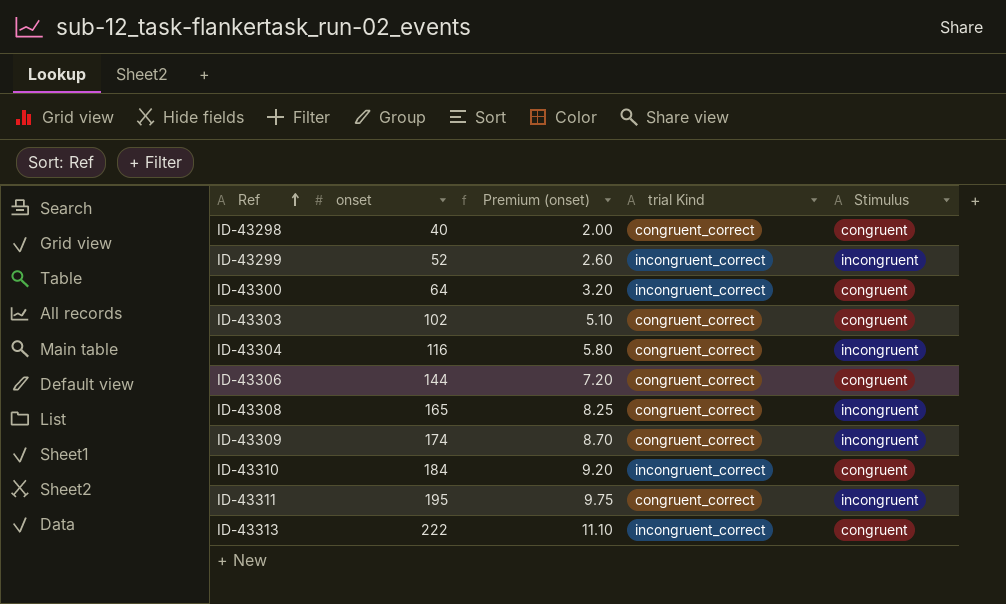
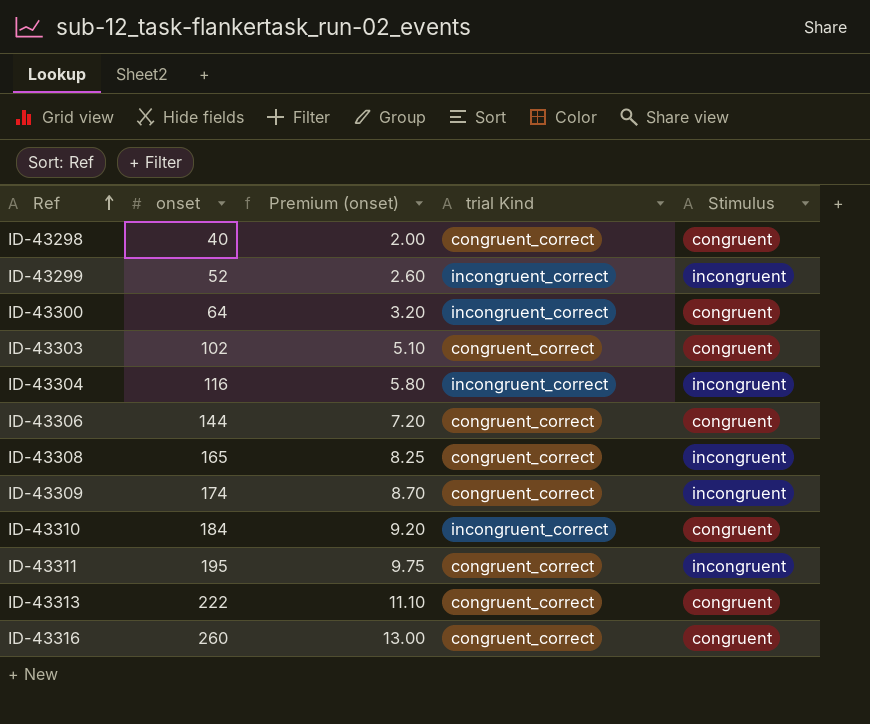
ID-43304 | trial Kind: congruent_correct -> incongruent_correct
ID-43313 | trial Kind: incongruent_correct -> congruent_correct
row ID-43316: none -> 260 | 13.00 | congruent_correct | congruent

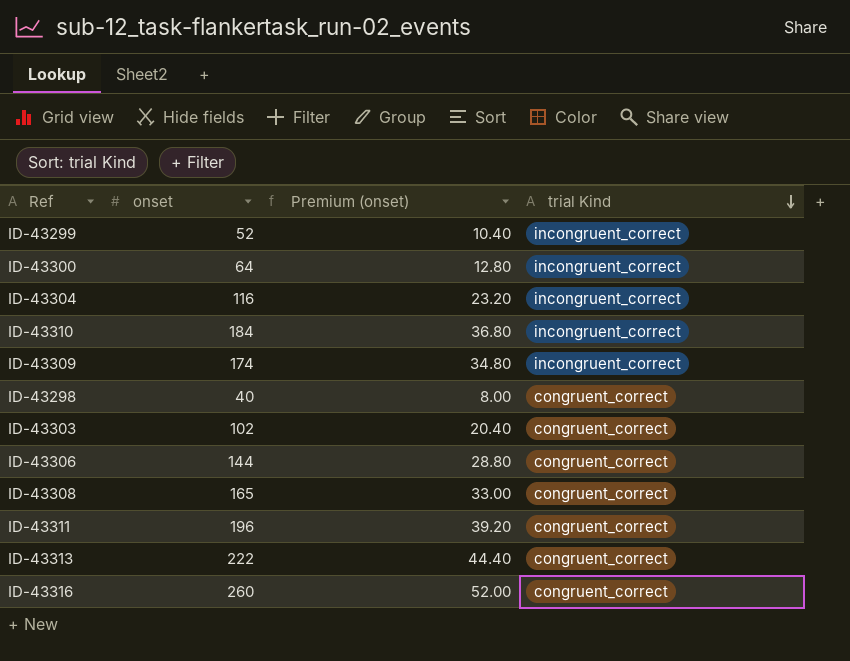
row order: Ref ascending -> trial Kind descending
column Stimulus | position: 5 -> none
column Premium (onset) | formula: [onset] * 0.05 -> [onset] * 0.2
ID-43309 | trial Kind: congruent_correct -> incongruent_correct
ID-43311 | onset: 195 -> 196

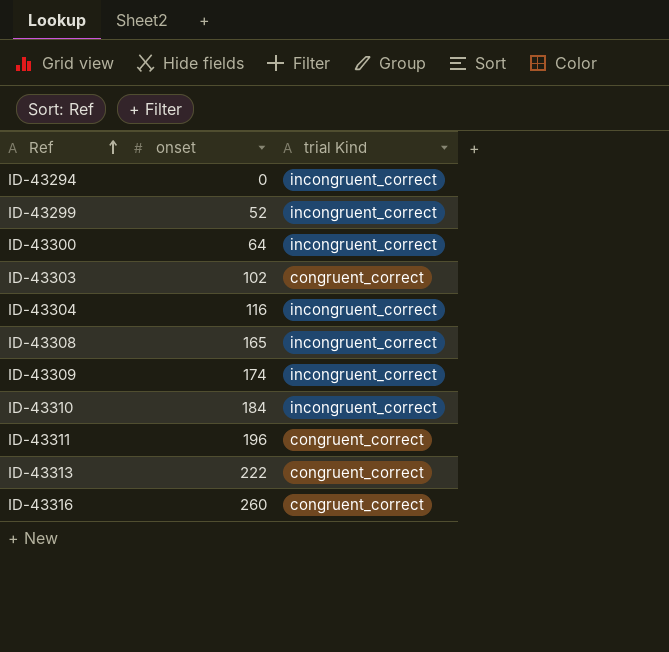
row order: trial Kind descending -> Ref ascending
column Premium (onset) | formula: [onset] * 0.2 -> none
row ID-43298: 40 | 8.00 | congruent_correct -> none
row ID-43306: 144 | 28.80 | congruent_correct -> none
row ID-43294: none -> 0 | incongruent_correct
ID-43308 | trial Kind: congruent_correct -> incongruent_correct

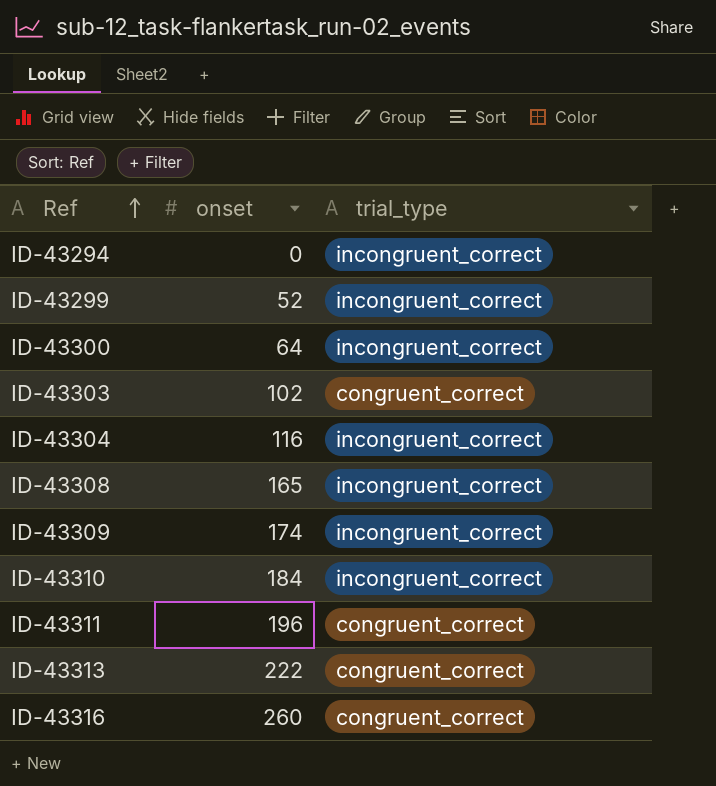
column name: trial Kind -> trial_type

